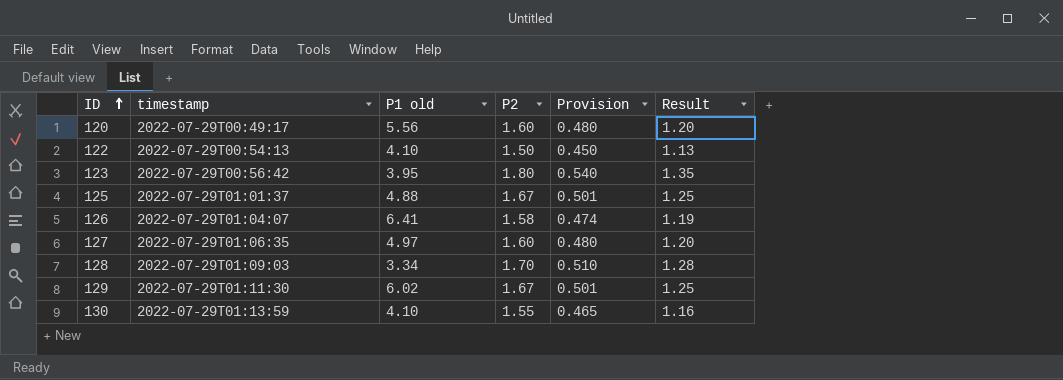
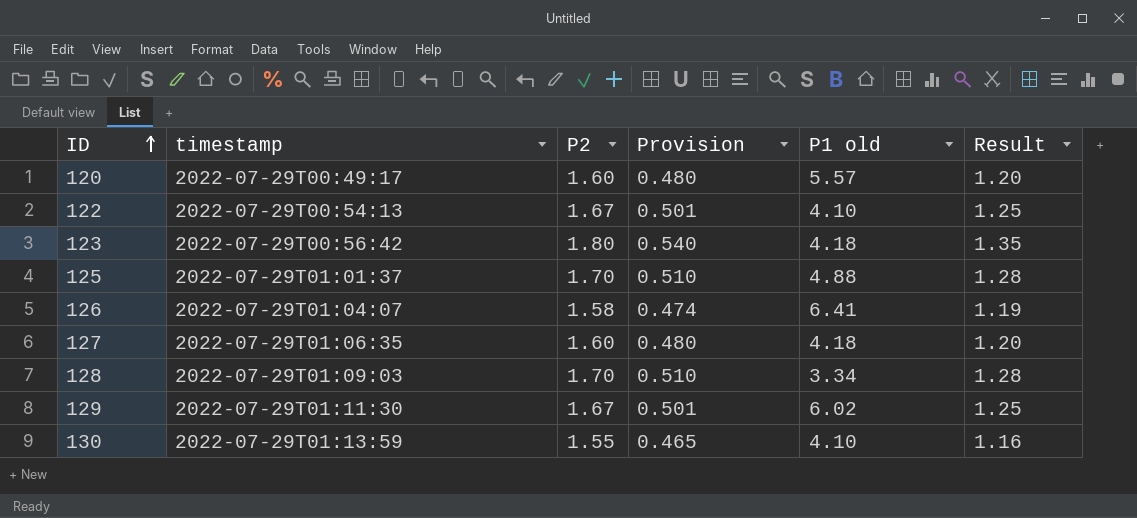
column P1 old | position: 3 -> 5
120 | P1 old: 5.56 -> 5.57
122 | P2: 1.50 -> 1.67
122 | Provision: 0.450 -> 0.501
122 | Result: 1.13 -> 1.25
123 | P1 old: 3.95 -> 4.18
125 | P2: 1.67 -> 1.70
125 | Provision: 0.501 -> 0.510
125 | Result: 1.25 -> 1.28
127 | P1 old: 4.97 -> 4.18

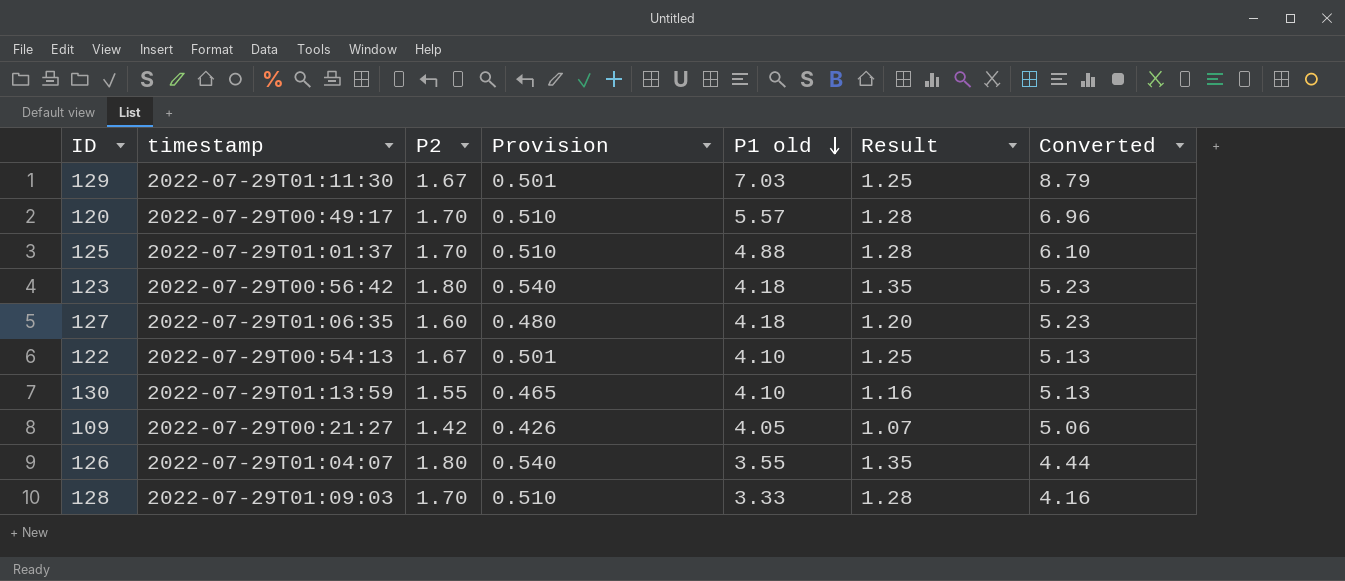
row order: ID ascending -> P1 old descending
column Converted | formula: none -> [P1 old] * 1.25
129 | P1 old: 6.02 -> 7.03
120 | P2: 1.60 -> 1.70
120 | Provision: 0.480 -> 0.510
120 | Result: 1.20 -> 1.28
row 109: none -> 2022-07-29T00:21:27 | 1.42 | 0.426 | 4.05 | 1.07 | 5.06
126 | P2: 1.58 -> 1.80
126 | Provision: 0.474 -> 0.540
126 | P1 old: 6.41 -> 3.55
126 | Result: 1.19 -> 1.35
128 | P1 old: 3.34 -> 3.33

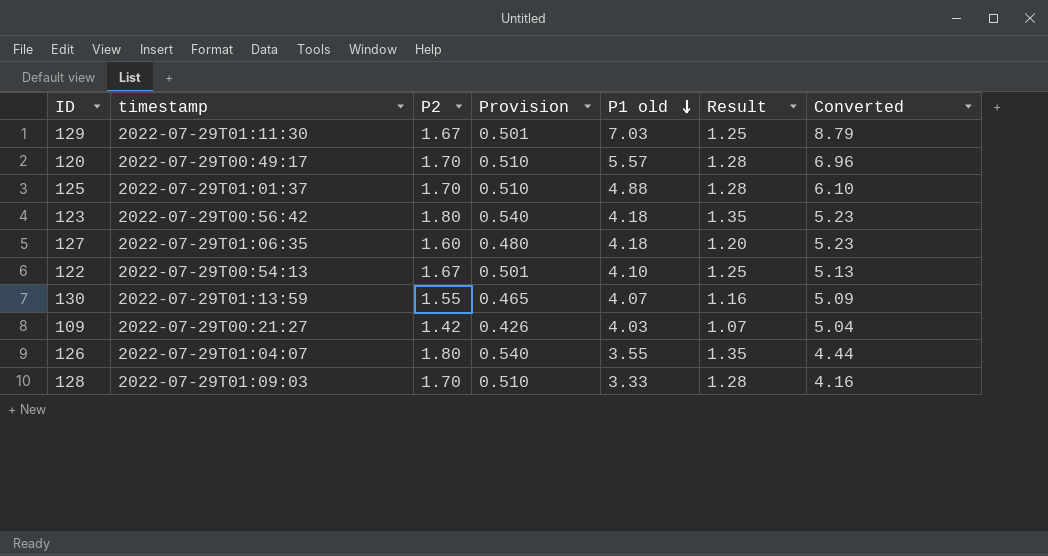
130 | P1 old: 4.10 -> 4.07
130 | Converted: 5.13 -> 5.09
109 | P1 old: 4.05 -> 4.03
109 | Converted: 5.06 -> 5.04

